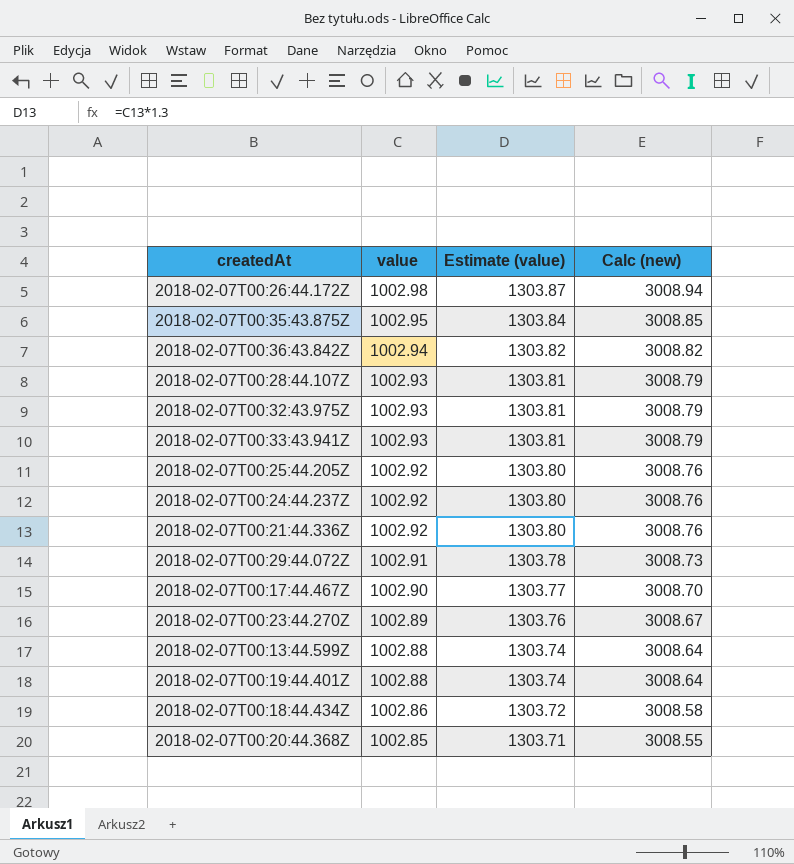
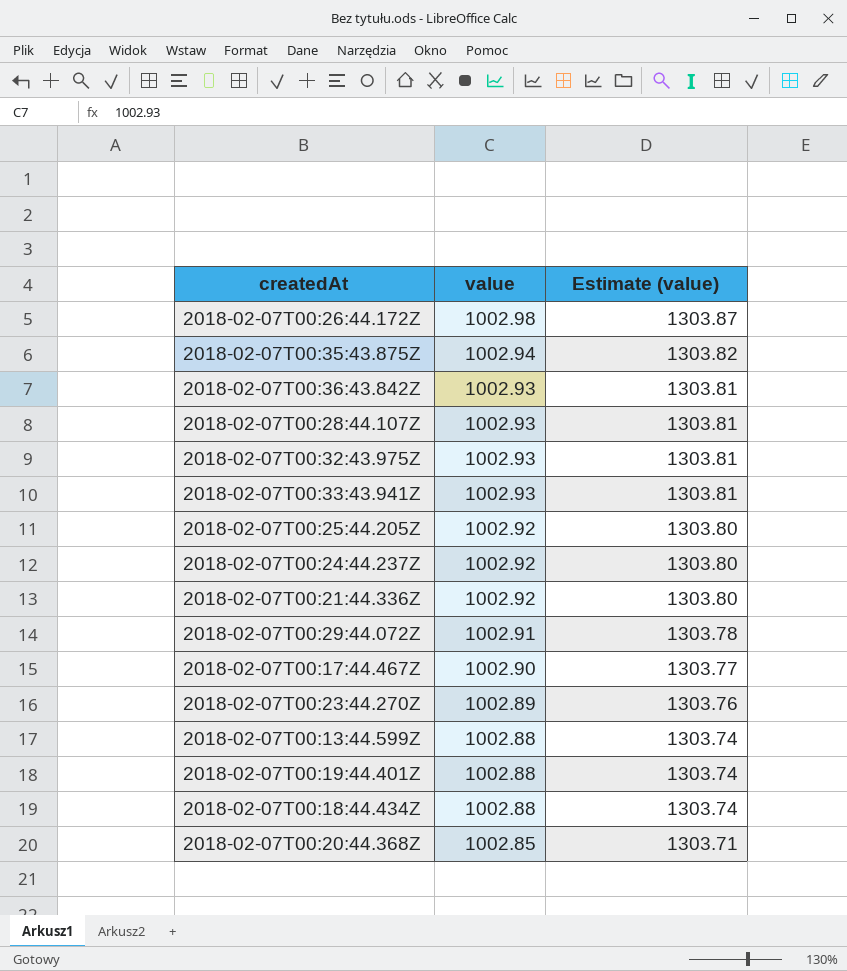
column Calc (new) | formula: [value] * 3 -> none
2018-02-07T00:35:43.875Z | value: 1002.95 -> 1002.94
2018-02-07T00:35:43.875Z | Estimate (value): 1303.84 -> 1303.82
2018-02-07T00:36:43.842Z | value: 1002.94 -> 1002.93
2018-02-07T00:36:43.842Z | Estimate (value): 1303.82 -> 1303.81
2018-02-07T00:18:44.434Z | value: 1002.86 -> 1002.88
2018-02-07T00:18:44.434Z | Estimate (value): 1303.72 -> 1303.74

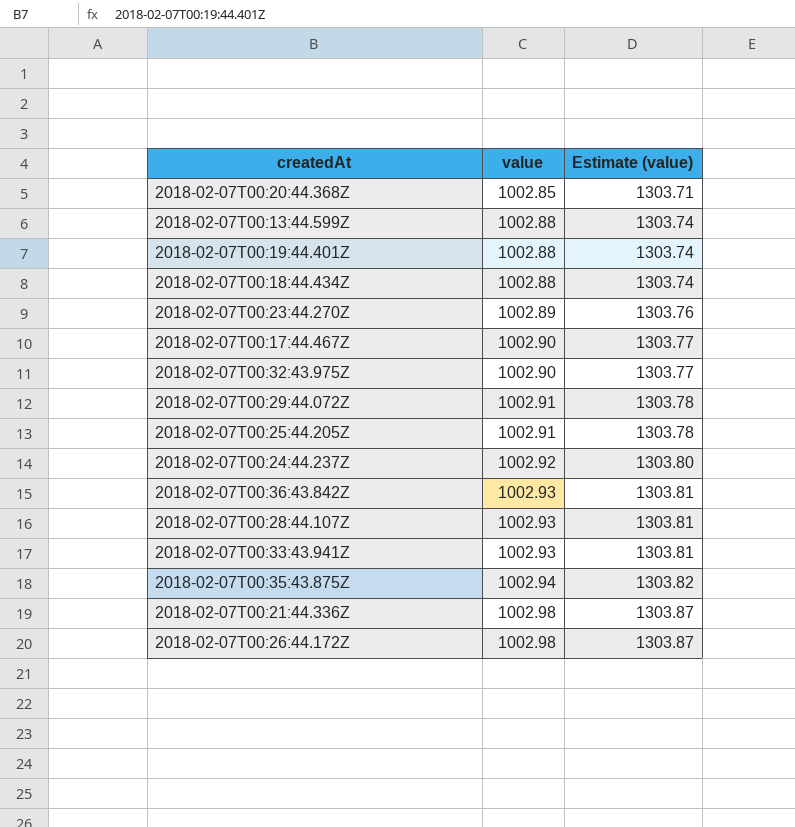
row order: value descending -> value ascending
2018-02-07T00:32:43.975Z | value: 1002.93 -> 1002.90
2018-02-07T00:32:43.975Z | Estimate (value): 1303.81 -> 1303.77
2018-02-07T00:25:44.205Z | value: 1002.92 -> 1002.91
2018-02-07T00:25:44.205Z | Estimate (value): 1303.80 -> 1303.78
2018-02-07T00:21:44.336Z | value: 1002.92 -> 1002.98
2018-02-07T00:21:44.336Z | Estimate (value): 1303.80 -> 1303.87

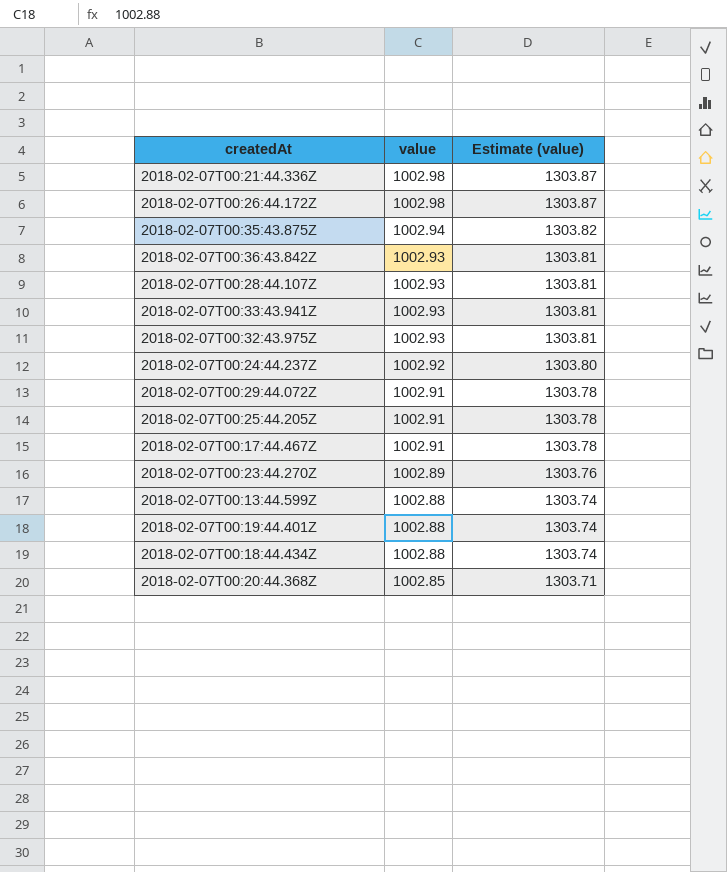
row order: value ascending -> value descending
2018-02-07T00:32:43.975Z | value: 1002.90 -> 1002.93
2018-02-07T00:32:43.975Z | Estimate (value): 1303.77 -> 1303.81
2018-02-07T00:17:44.467Z | value: 1002.90 -> 1002.91
2018-02-07T00:17:44.467Z | Estimate (value): 1303.77 -> 1303.78

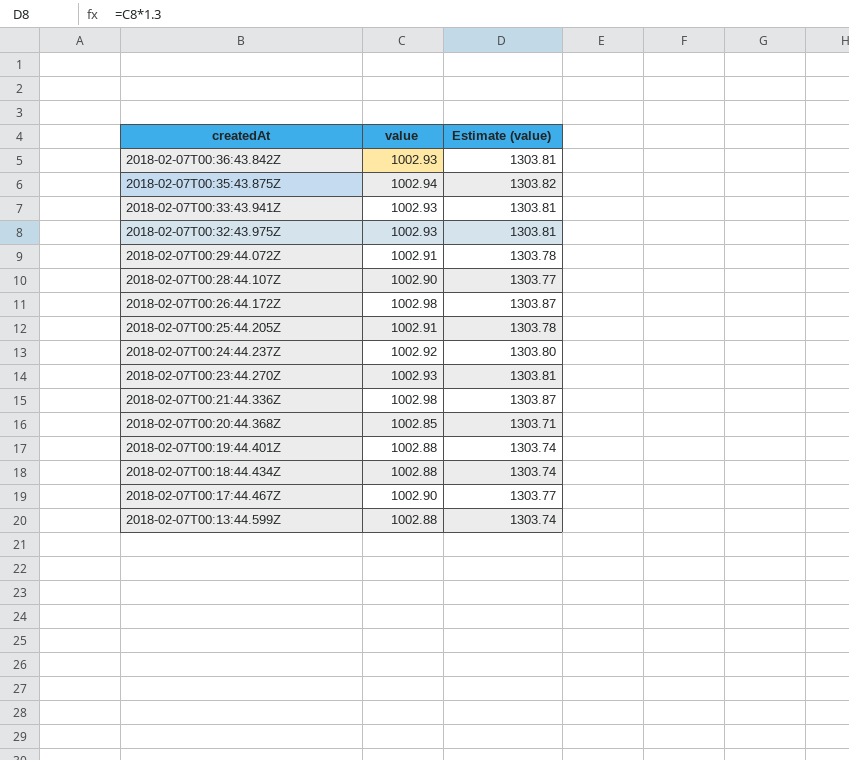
row order: value descending -> createdAt descending
2018-02-07T00:28:44.107Z | value: 1002.93 -> 1002.90
2018-02-07T00:28:44.107Z | Estimate (value): 1303.81 -> 1303.77
2018-02-07T00:23:44.270Z | value: 1002.89 -> 1002.93
2018-02-07T00:23:44.270Z | Estimate (value): 1303.76 -> 1303.81
2018-02-07T00:17:44.467Z | value: 1002.91 -> 1002.90
2018-02-07T00:17:44.467Z | Estimate (value): 1303.78 -> 1303.77

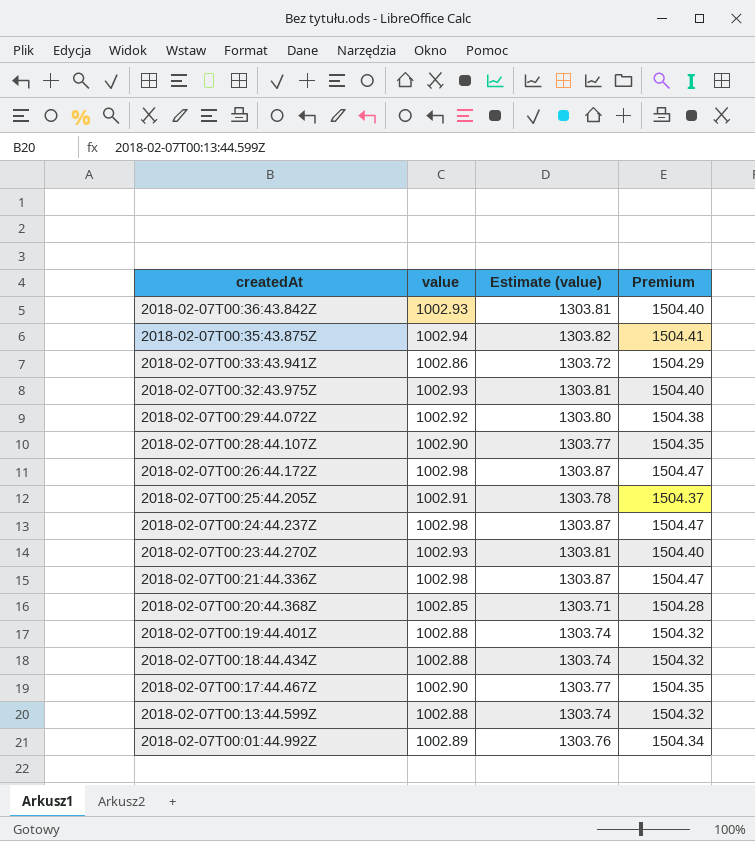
column Premium | formula: none -> [value] * 1.5
2018-02-07T00:33:43.941Z | value: 1002.93 -> 1002.86
2018-02-07T00:33:43.941Z | Estimate (value): 1303.81 -> 1303.72
2018-02-07T00:29:44.072Z | value: 1002.91 -> 1002.92
2018-02-07T00:29:44.072Z | Estimate (value): 1303.78 -> 1303.80
2018-02-07T00:24:44.237Z | value: 1002.92 -> 1002.98
2018-02-07T00:24:44.237Z | Estimate (value): 1303.80 -> 1303.87
row 2018-02-07T00:01:44.992Z: none -> 1002.89 | 1303.76 | 1504.34

